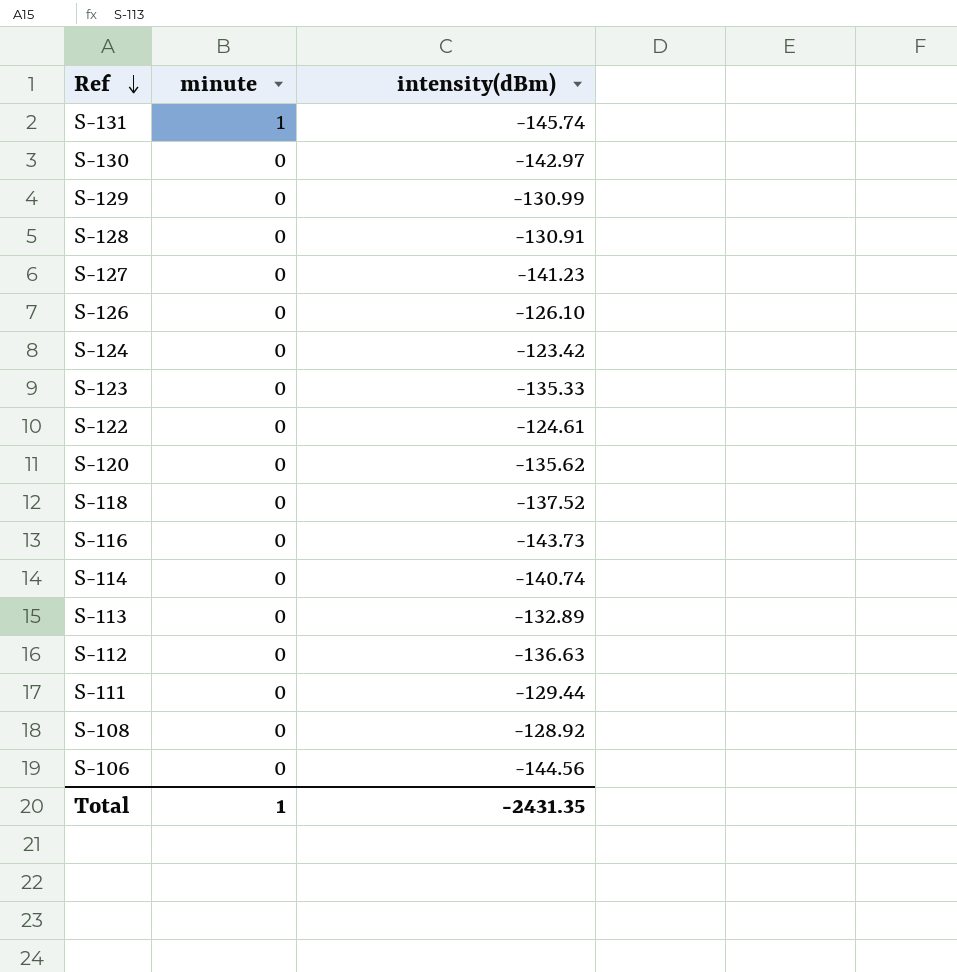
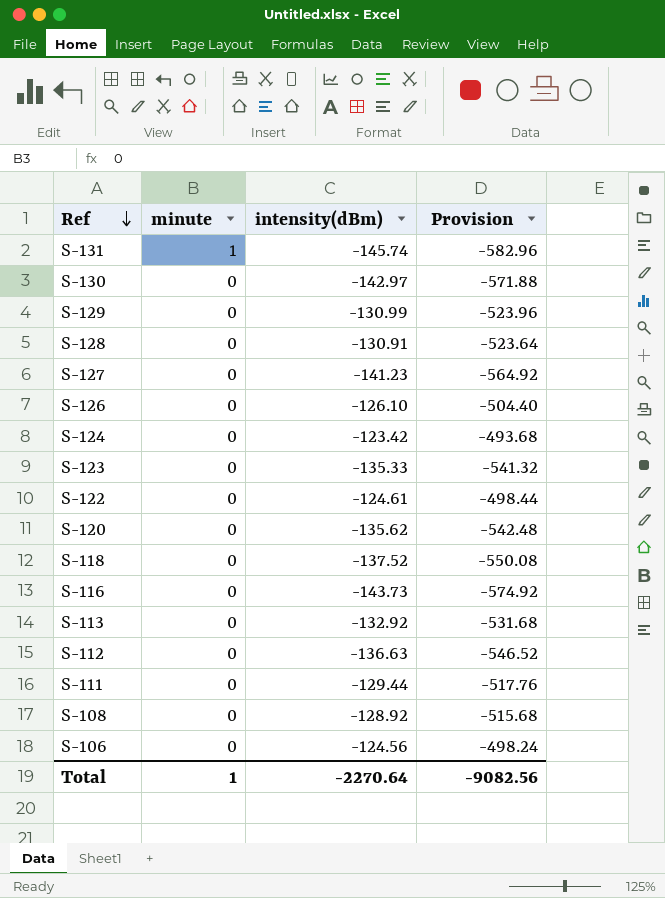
column Provision | formula: none -> [intensity(dBm)] * 4
row S-114: 0 | -140.74 -> none
S-113 | intensity(dBm): -132.89 -> -132.92
S-106 | intensity(dBm): -144.56 -> -124.56
Total | intensity(dBm): -2431.35 -> -2270.64

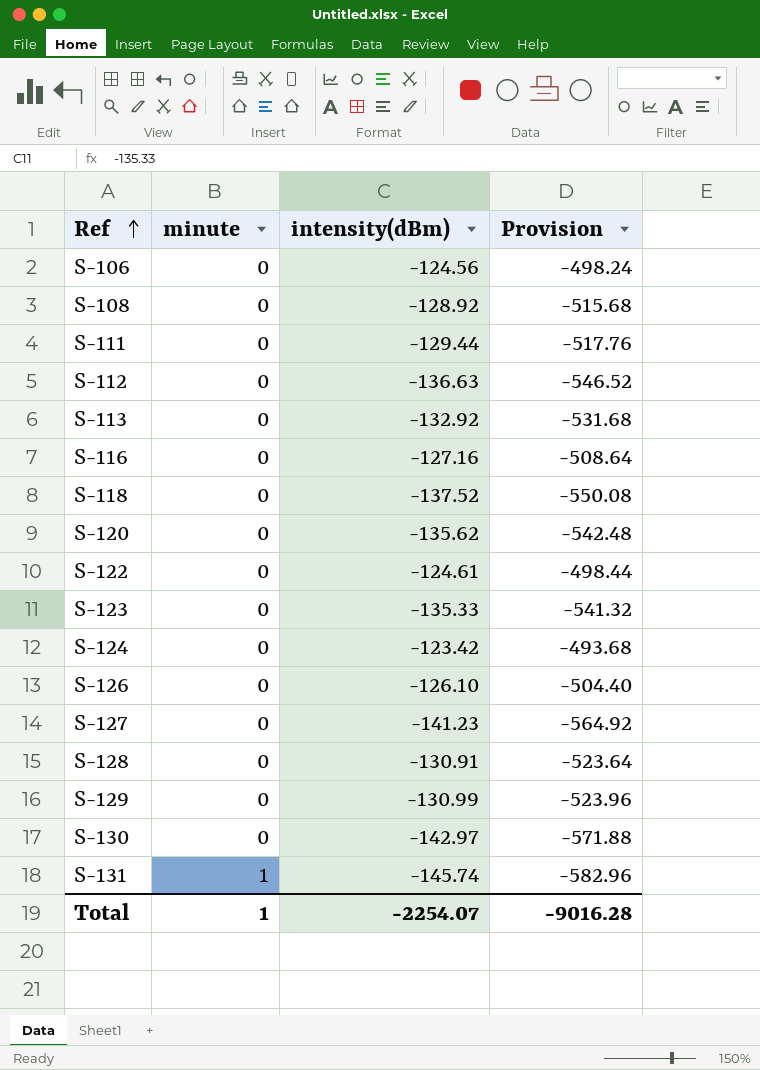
row order: Ref descending -> Ref ascending
S-116 | intensity(dBm): -143.73 -> -127.16
S-116 | Provision: -574.92 -> -508.64
Total | intensity(dBm): -2270.64 -> -2254.07
Total | Provision: -9082.56 -> -9016.28

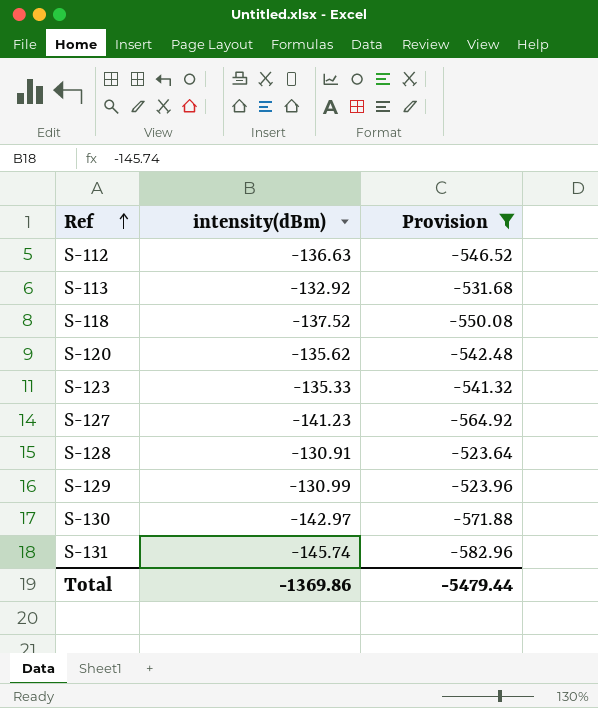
filter: none -> Provision <= -523.64
column minute | position: 2 -> none
Total | intensity(dBm): -2254.07 -> -1369.86
Total | Provision: -9016.28 -> -5479.44

